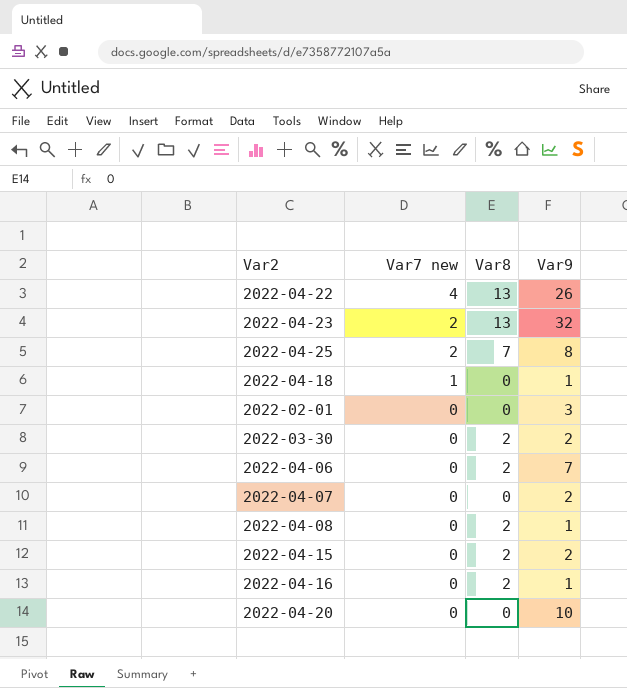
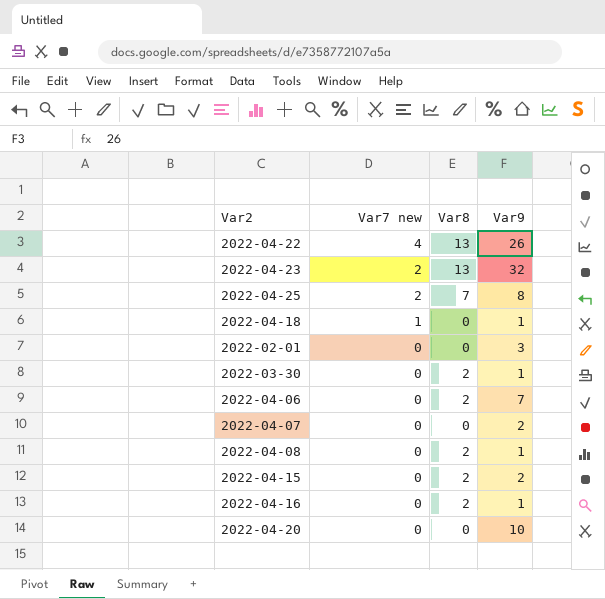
2022-03-30 | Var9: 2 -> 1

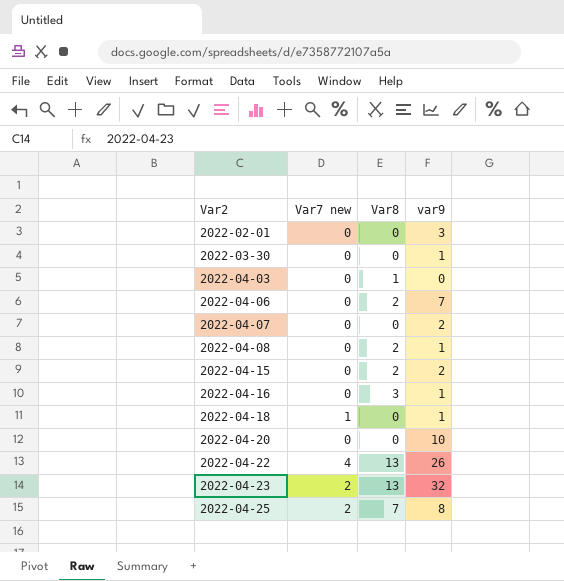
row order: Var7 new descending -> Var2 ascending
column name: Var9 -> var9
2022-03-30 | Var8: 2 -> 0
row 2022-04-03: none -> 0 | 1 | 0
2022-04-16 | Var8: 2 -> 3

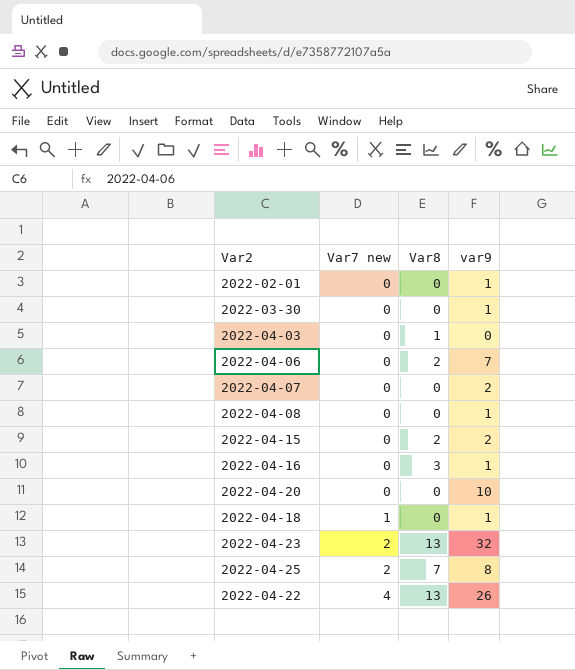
row order: Var2 ascending -> Var7 new ascending
2022-02-01 | var9: 3 -> 1
2022-04-08 | Var8: 2 -> 0

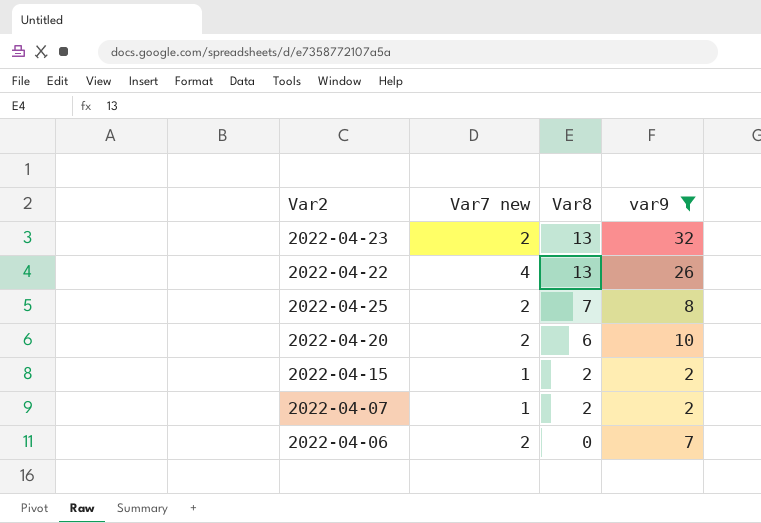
filter: none -> var9 >= 2
row order: Var7 new ascending -> Var8 descending
2022-04-20 | Var7 new: 0 -> 2
2022-04-20 | Var8: 0 -> 6
2022-04-15 | Var7 new: 0 -> 1
2022-04-07 | Var7 new: 0 -> 1
2022-04-07 | Var8: 0 -> 2
2022-04-06 | Var7 new: 0 -> 2
2022-04-06 | Var8: 2 -> 0

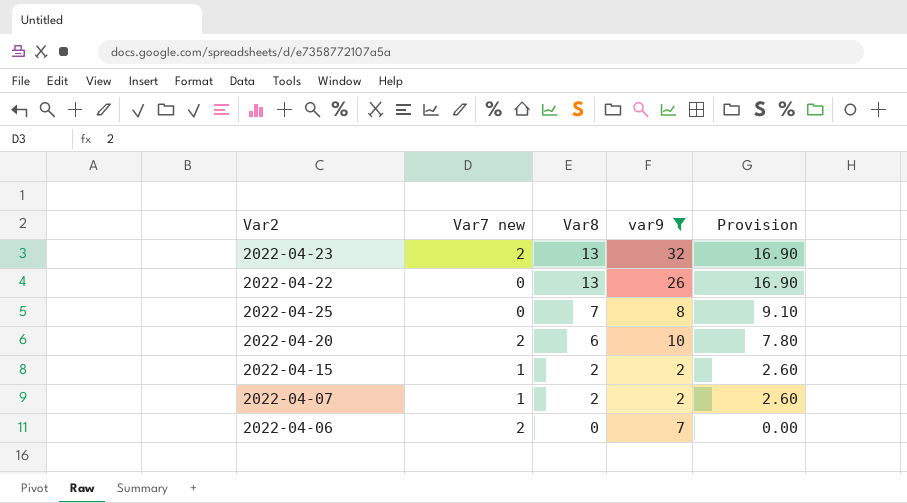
column Provision | formula: none -> [Var8] * 1.3
2022-04-22 | Var7 new: 4 -> 0
2022-04-25 | Var7 new: 2 -> 0

